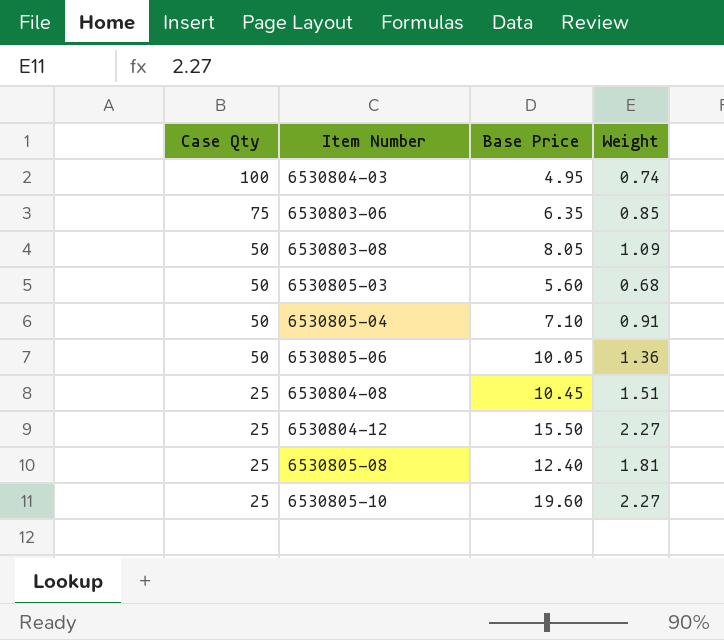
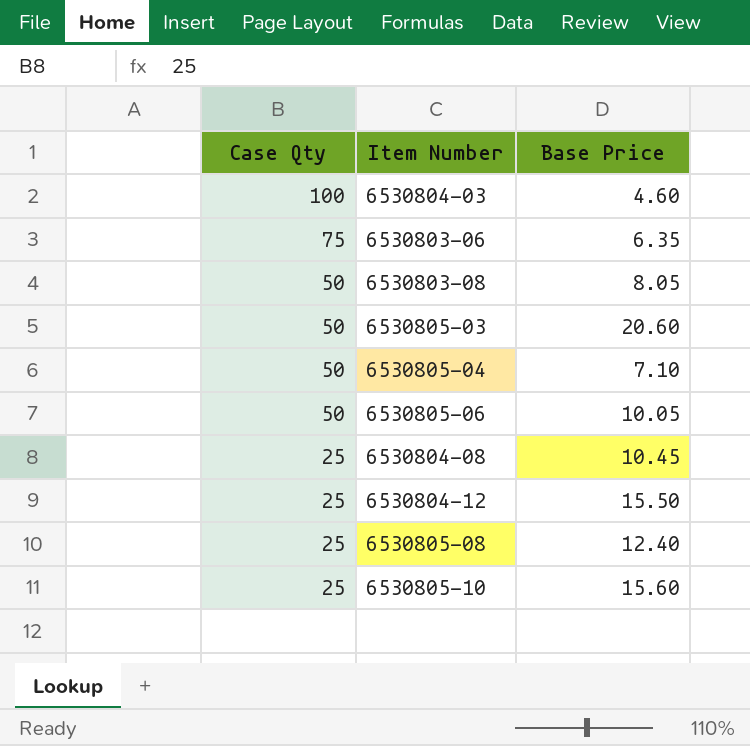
column Weight | position: 4 -> none
6530804-03 | Base Price: 4.95 -> 4.60
6530805-03 | Base Price: 5.60 -> 20.60
6530805-10 | Base Price: 19.60 -> 15.60

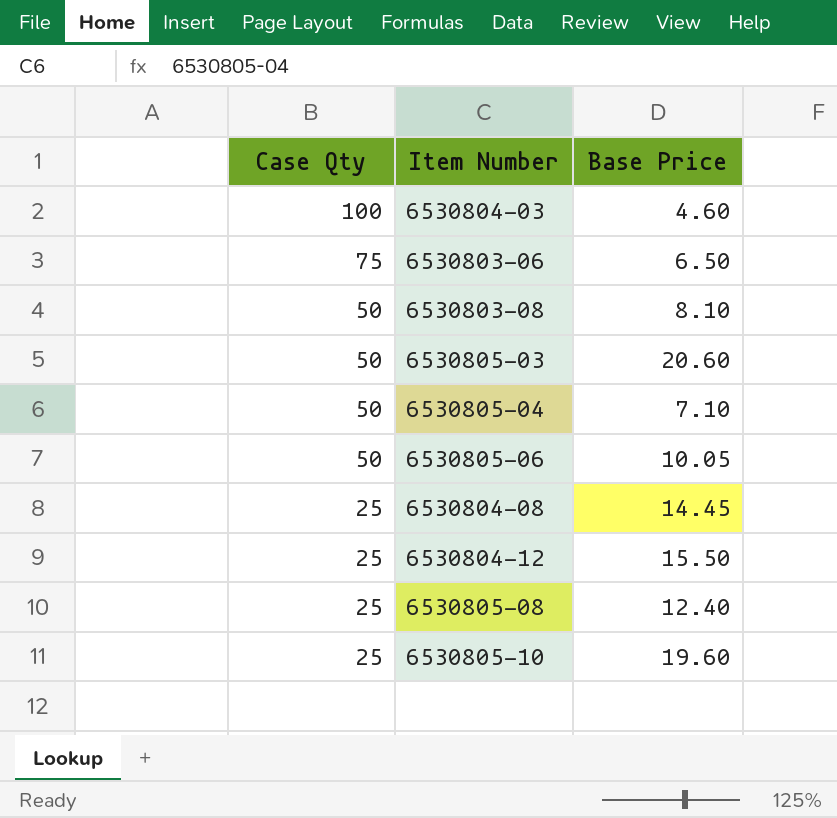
6530803-06 | Base Price: 6.35 -> 6.50
6530803-08 | Base Price: 8.05 -> 8.10
6530804-08 | Base Price: 10.45 -> 14.45
6530805-10 | Base Price: 15.60 -> 19.60

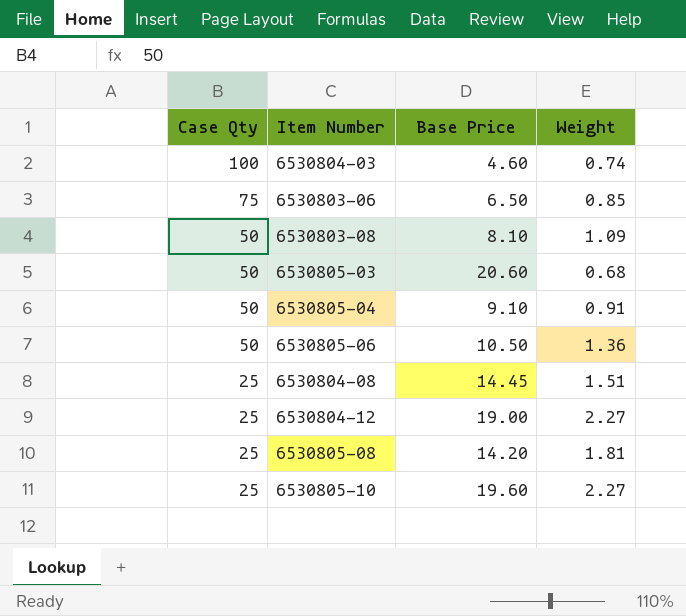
column Weight | position: none -> 4
6530805-04 | Base Price: 7.10 -> 9.10
6530805-06 | Base Price: 10.05 -> 10.50
6530804-12 | Base Price: 15.50 -> 19.00
6530805-08 | Base Price: 12.40 -> 14.20

